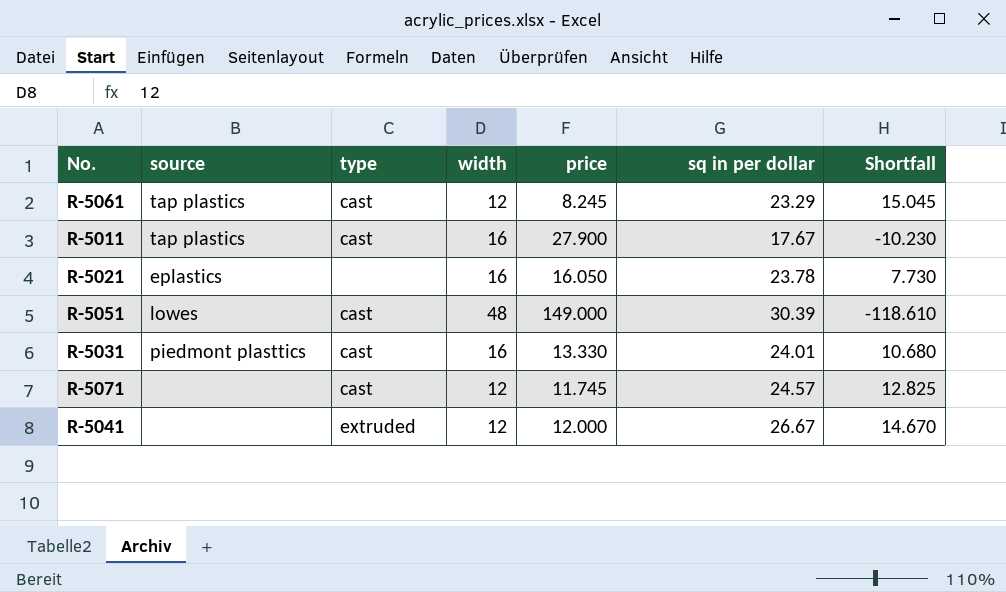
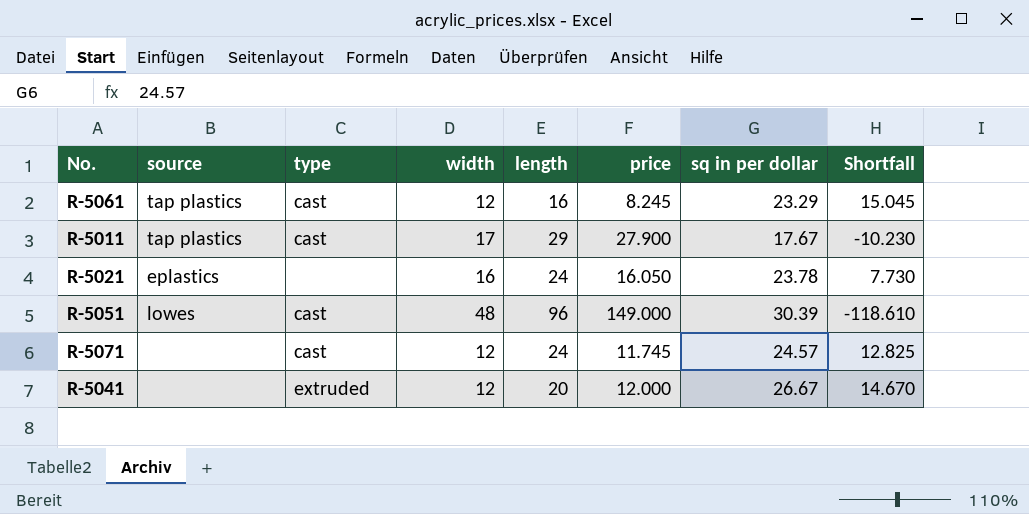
column length | position: none -> 5
row R-5031: piedmont plasttics | cast | 16 | 13.330 | 24.01 | 10.680 -> none
R-5011 | width: 16 -> 17

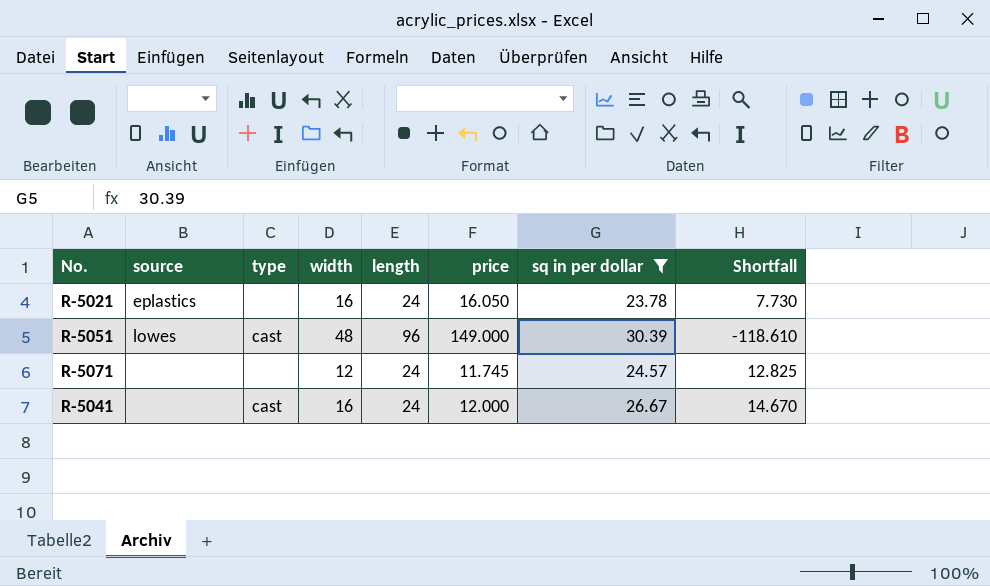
filter: none -> sq in per dollar >= 23.78
R-5071 | type: cast -> none
R-5041 | type: extruded -> cast
R-5041 | width: 12 -> 16
R-5041 | length: 20 -> 24

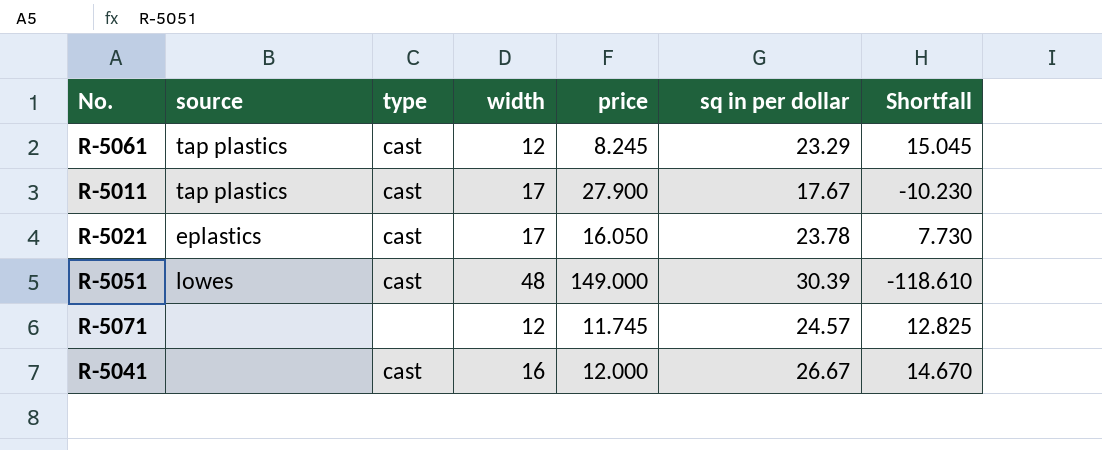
filter: sq in per dollar >= 23.78 -> none
column length | position: 5 -> none
R-5021 | type: none -> cast
R-5021 | width: 16 -> 17

